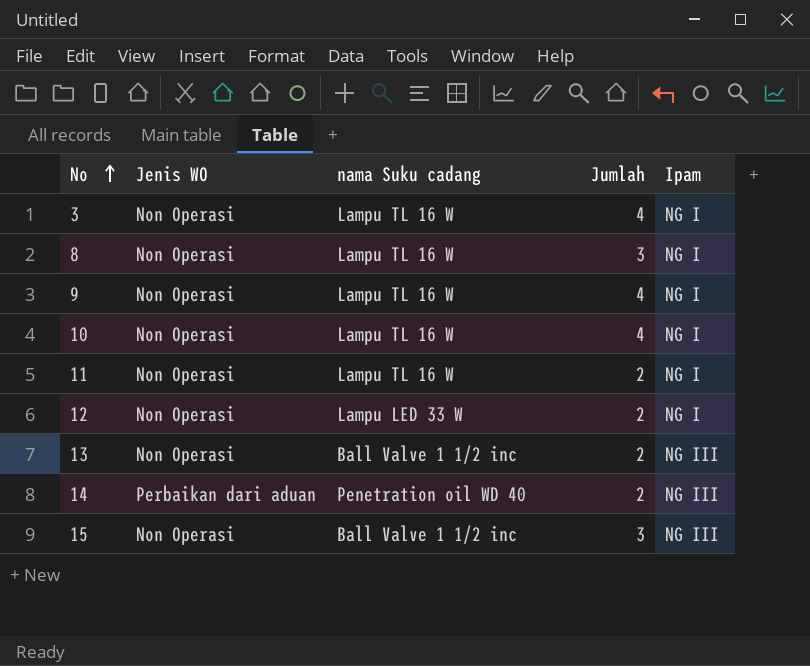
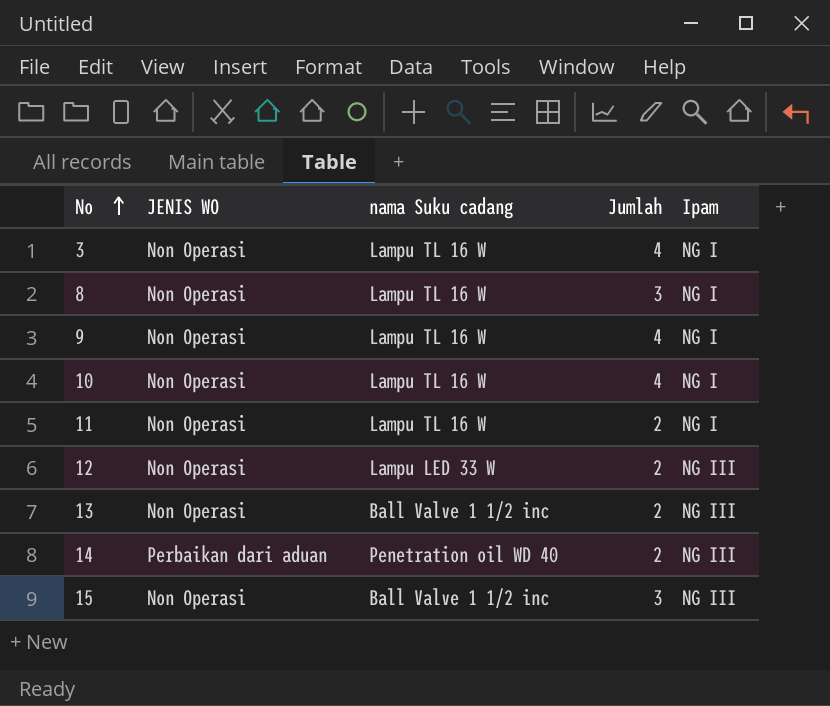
column name: Jenis WO -> JENIS WO
12 | Ipam: NG I -> NG III

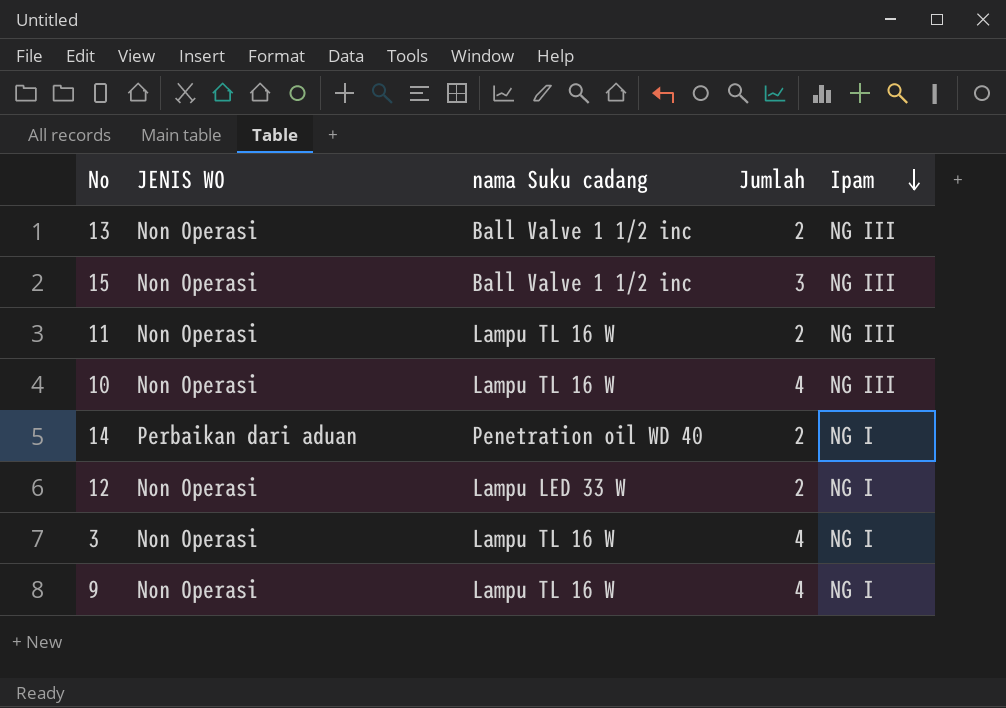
row order: No ascending -> Ipam descending
row 8: Non Operasi | Lampu TL 16 W | 3 | NG I -> none
11 | Ipam: NG I -> NG III
10 | Ipam: NG I -> NG III
14 | Ipam: NG III -> NG I
12 | Ipam: NG III -> NG I

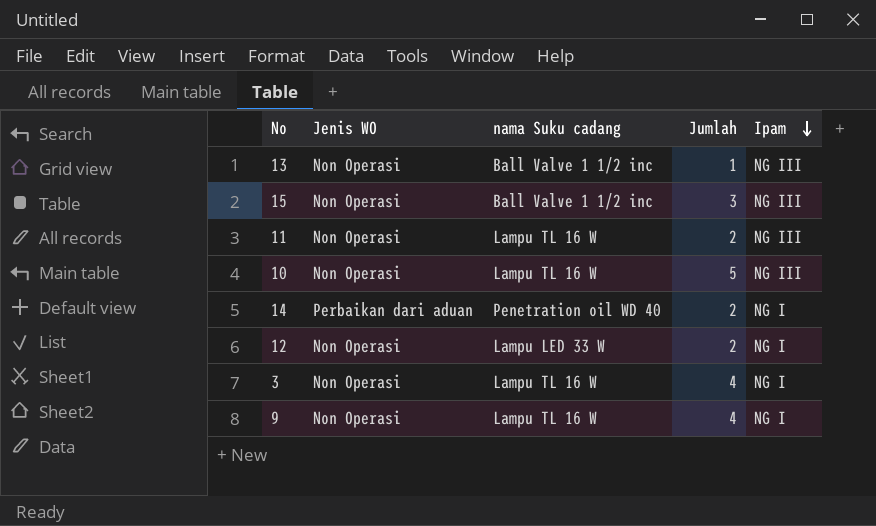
column name: JENIS WO -> Jenis WO
13 | Jumlah: 2 -> 1
10 | Jumlah: 4 -> 5

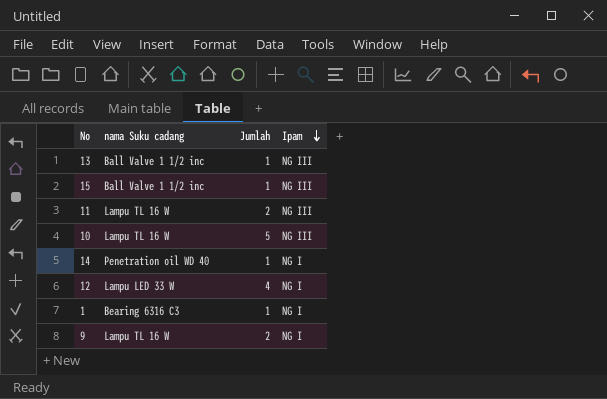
column Jenis WO | position: 2 -> none
row 3: Non Operasi | Lampu TL 16 W | 4 | NG I -> none
15 | Jumlah: 3 -> 1
14 | Jumlah: 2 -> 1
12 | Jumlah: 2 -> 4
row 1: none -> Bearing 6316 C3 | 1 | NG I
9 | Jumlah: 4 -> 2

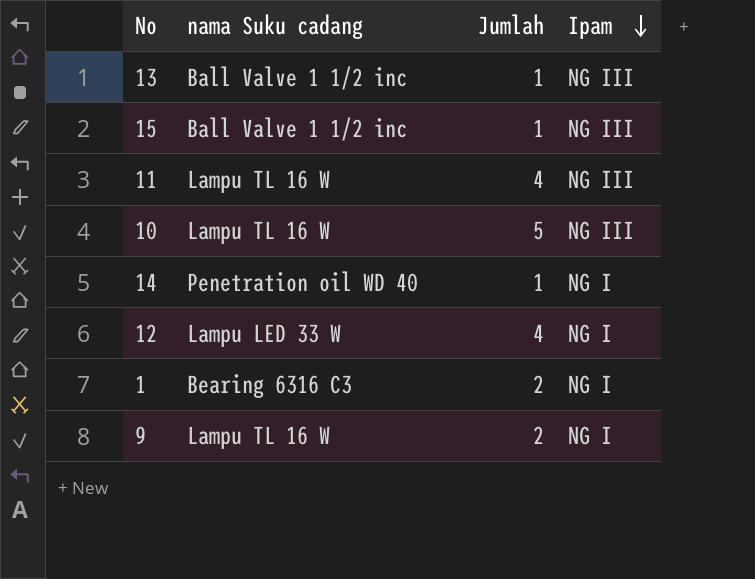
11 | Jumlah: 2 -> 4
1 | Jumlah: 1 -> 2

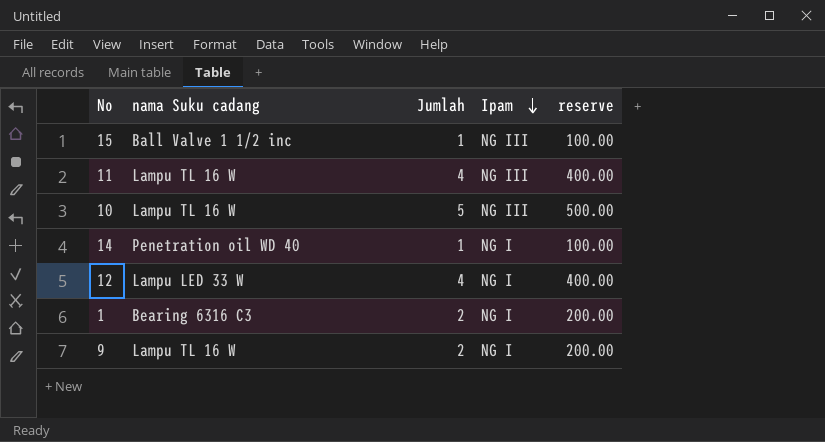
column reserve | formula: none -> [Jumlah] * 100
row 13: Ball Valve 1 1/2 inc | 1 | NG III -> none

